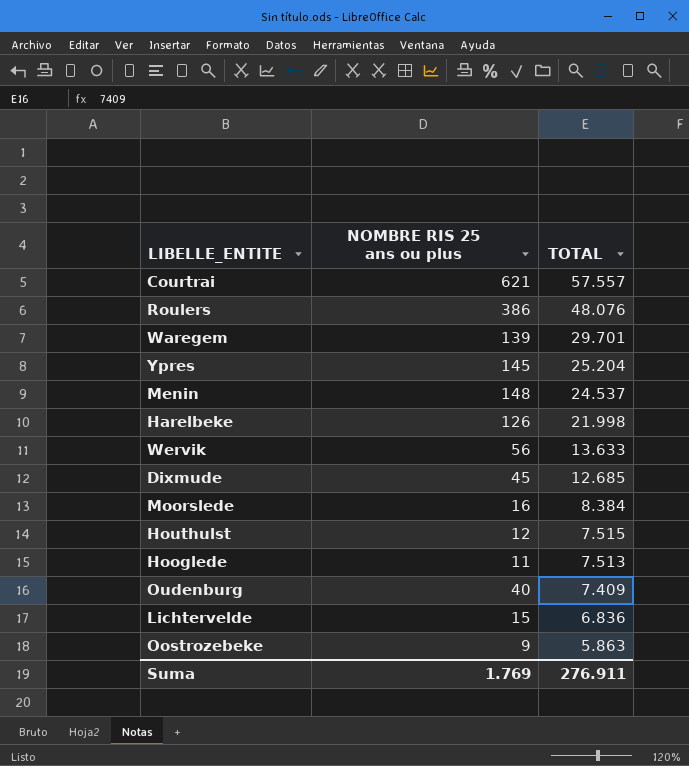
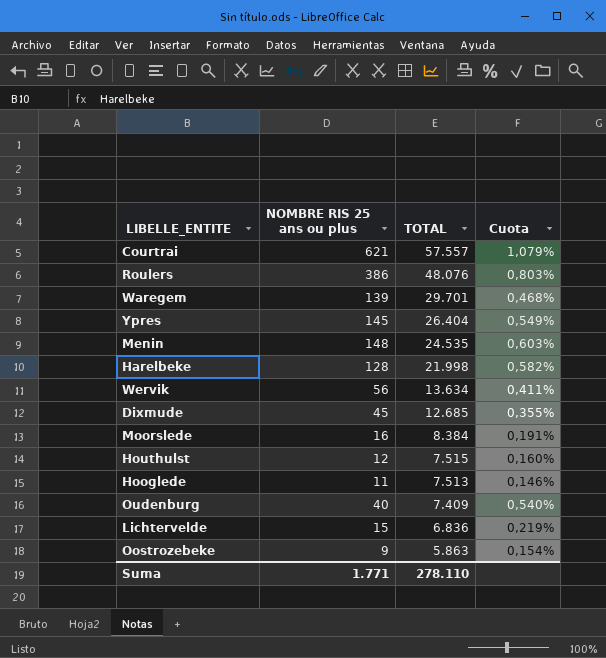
column Cuota | formula: none -> [NOMBRE RIS 25 ans ou plus] / [TOTAL]
Ypres | TOTAL: 25.204 -> 26.404
Menin | TOTAL: 24.537 -> 24.535
Harelbeke | NOMBRE RIS 25 ans ou plus: 126 -> 128
Wervik | TOTAL: 13.633 -> 13.634
Suma | NOMBRE RIS 25 ans ou plus: 1.769 -> 1.771
Suma | TOTAL: 276.911 -> 278.110

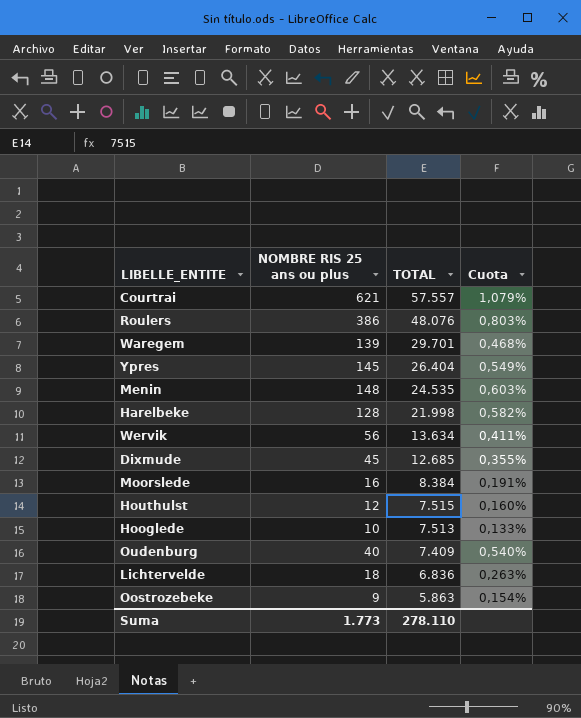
Hooglede | NOMBRE RIS 25 ans ou plus: 11 -> 10
Hooglede | Cuota: 0,146% -> 0,133%
Lichtervelde | NOMBRE RIS 25 ans ou plus: 15 -> 18
Lichtervelde | Cuota: 0,219% -> 0,263%
Suma | NOMBRE RIS 25 ans ou plus: 1.771 -> 1.773

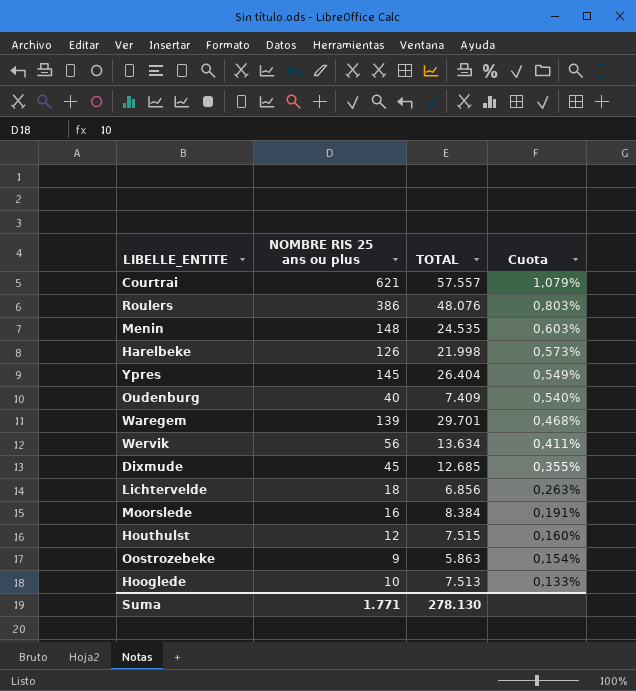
row order: TOTAL descending -> Cuota descending
Harelbeke | NOMBRE RIS 25 ans ou plus: 128 -> 126
Harelbeke | Cuota: 0,582% -> 0,573%
Lichtervelde | TOTAL: 6.836 -> 6.856
Suma | NOMBRE RIS 25 ans ou plus: 1.773 -> 1.771
Suma | TOTAL: 278.110 -> 278.130

